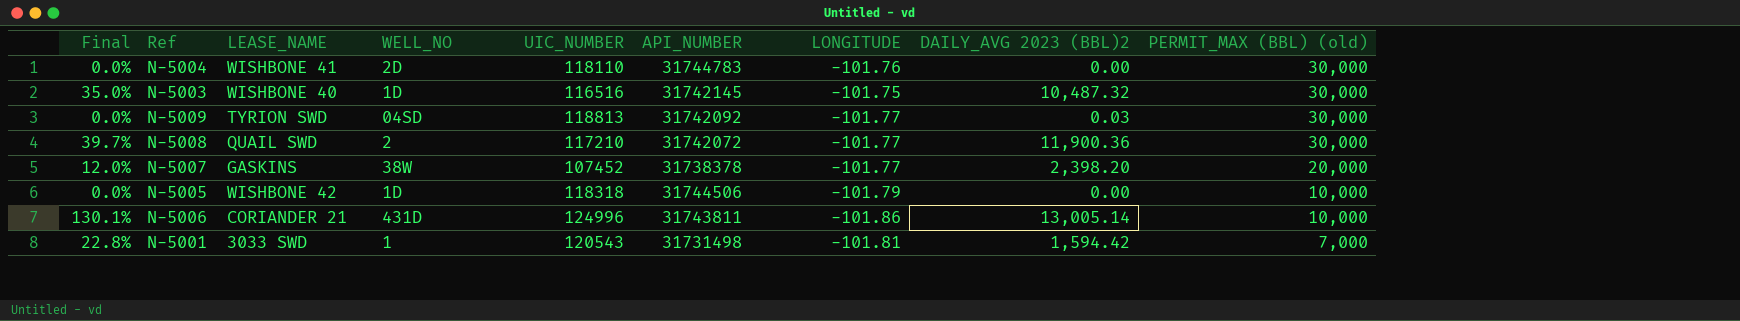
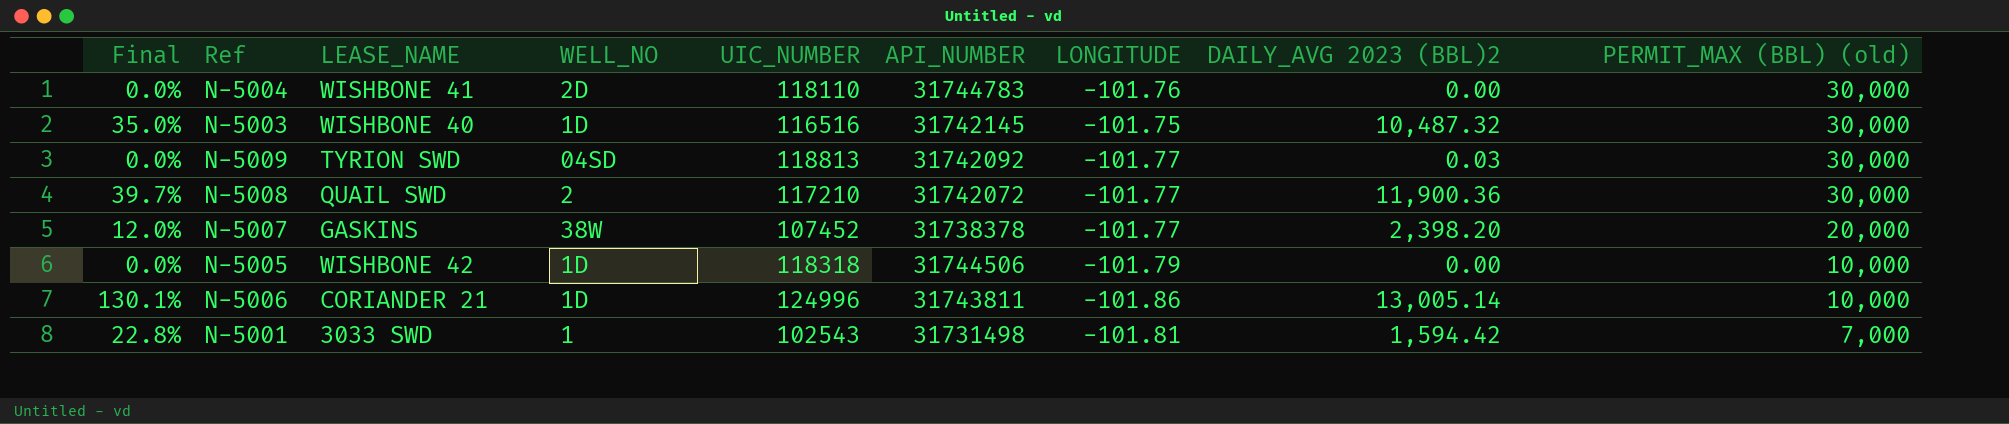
N-5006 | WELL_NO: 431D -> 1D
N-5001 | UIC_NUMBER: 120543 -> 102543

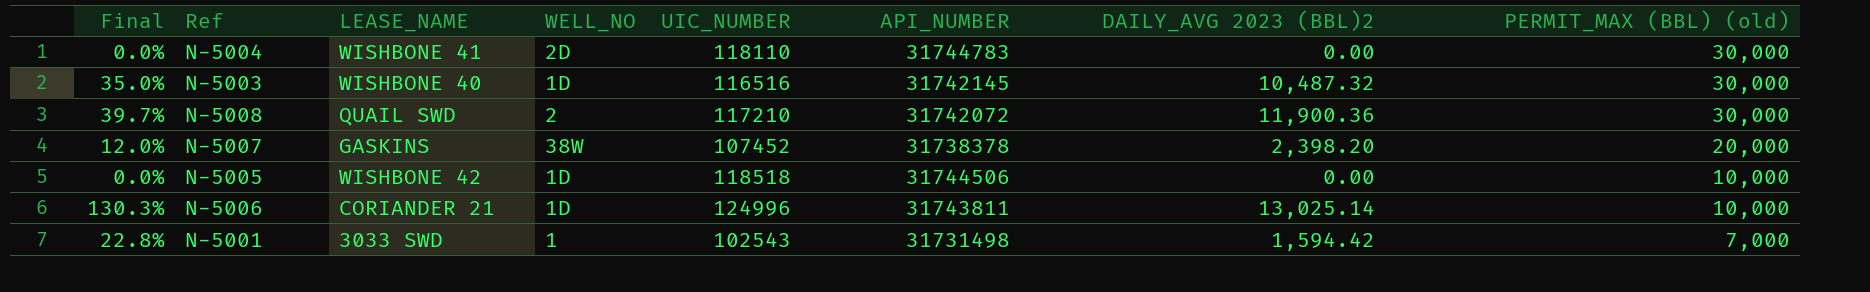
column LONGITUDE | position: 7 -> none
row N-5009: 0.0% | TYRION SWD | 04SD | 118813 | 31742092 | -101.77 | 0.03 | 30,000 -> none
N-5005 | UIC_NUMBER: 118318 -> 118518
N-5006 | Final: 130.1% -> 130.3%
N-5006 | DAILY_AVG 2023 (BBL)2: 13,005.14 -> 13,025.14

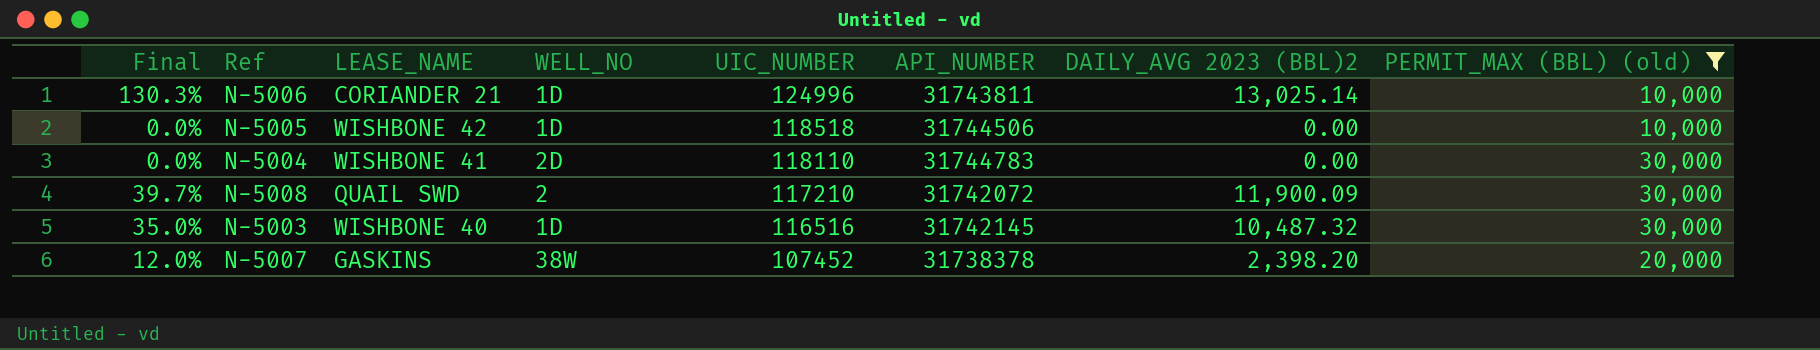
filter: none -> PERMIT_MAX (BBL) (old) != 7,000
row order: PERMIT_MAX (BBL) (old) descending -> UIC_NUMBER descending
N-5008 | DAILY_AVG 2023 (BBL)2: 11,900.36 -> 11,900.09

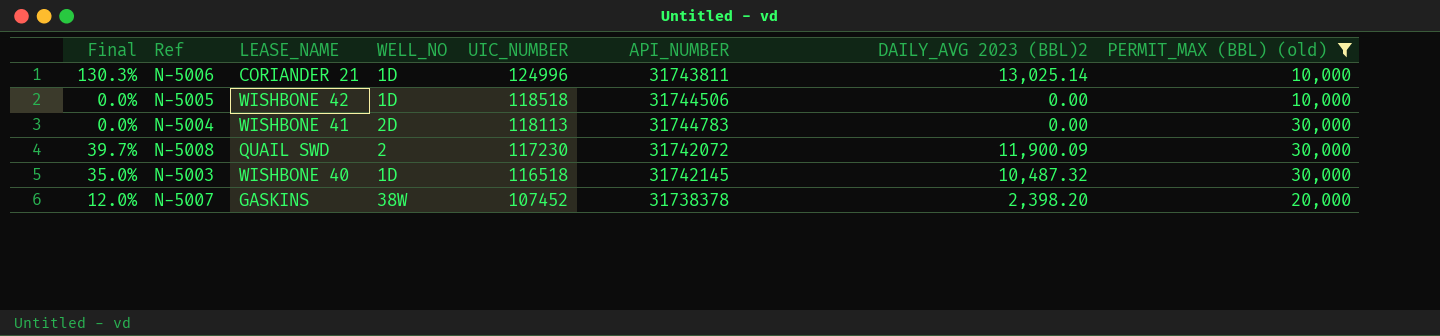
N-5004 | UIC_NUMBER: 118110 -> 118113
N-5008 | UIC_NUMBER: 117210 -> 117230
N-5003 | UIC_NUMBER: 116516 -> 116518

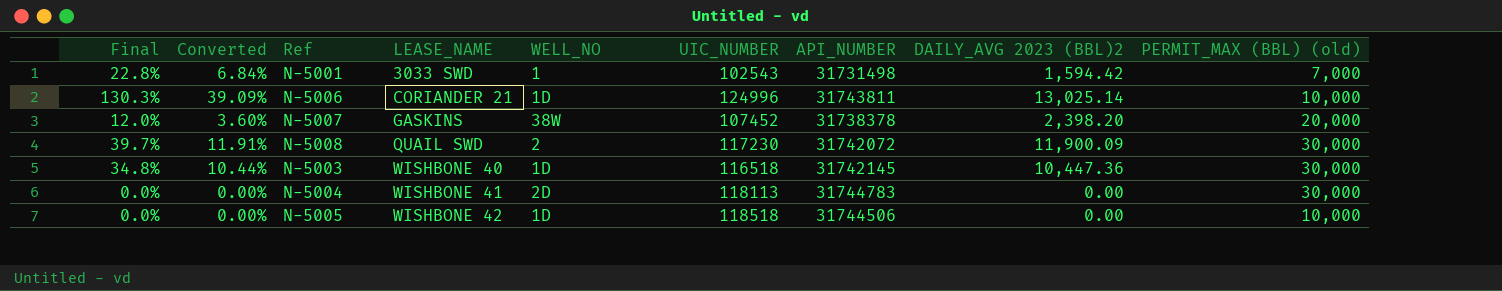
filter: PERMIT_MAX (BBL) (old) != 7,000 -> none
row order: UIC_NUMBER descending -> LEASE_NAME ascending
column Converted | formula: none -> [Final] * 0.3
N-5003 | Final: 35.0% -> 34.8%
N-5003 | DAILY_AVG 2023 (BBL)2: 10,487.32 -> 10,447.36

